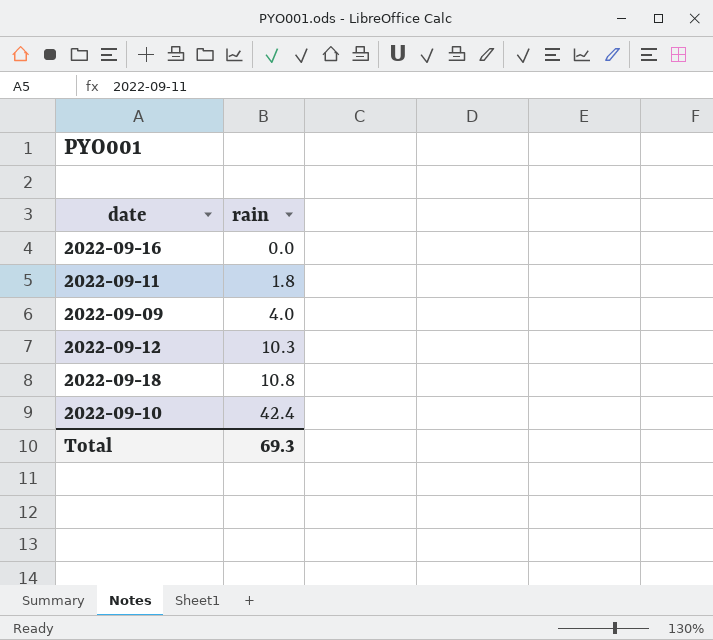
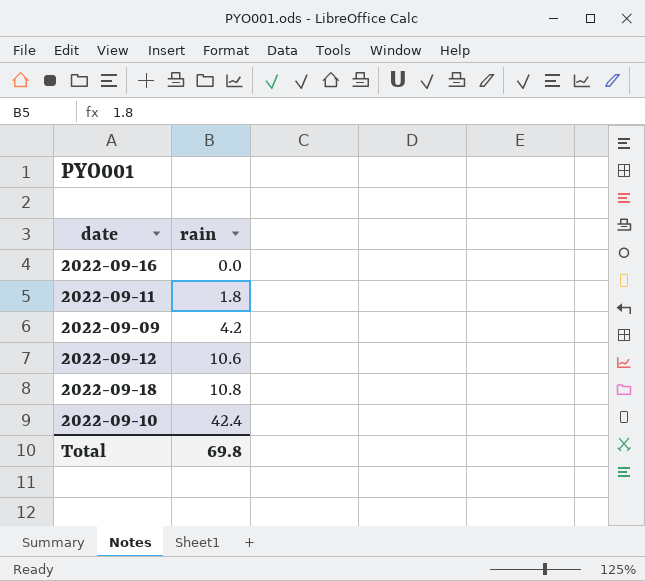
2022-09-09 | rain: 4.0 -> 4.2
2022-09-12 | rain: 10.3 -> 10.6
Total | rain: 69.3 -> 69.8

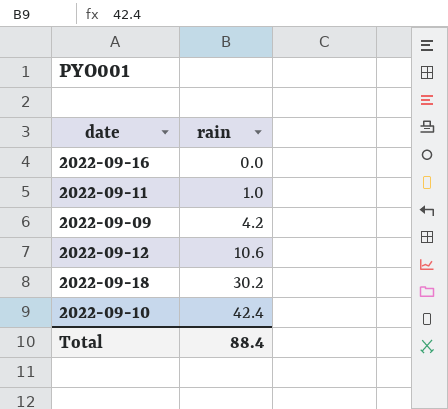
2022-09-11 | rain: 1.8 -> 1.0
2022-09-18 | rain: 10.8 -> 30.2
Total | rain: 69.8 -> 88.4

